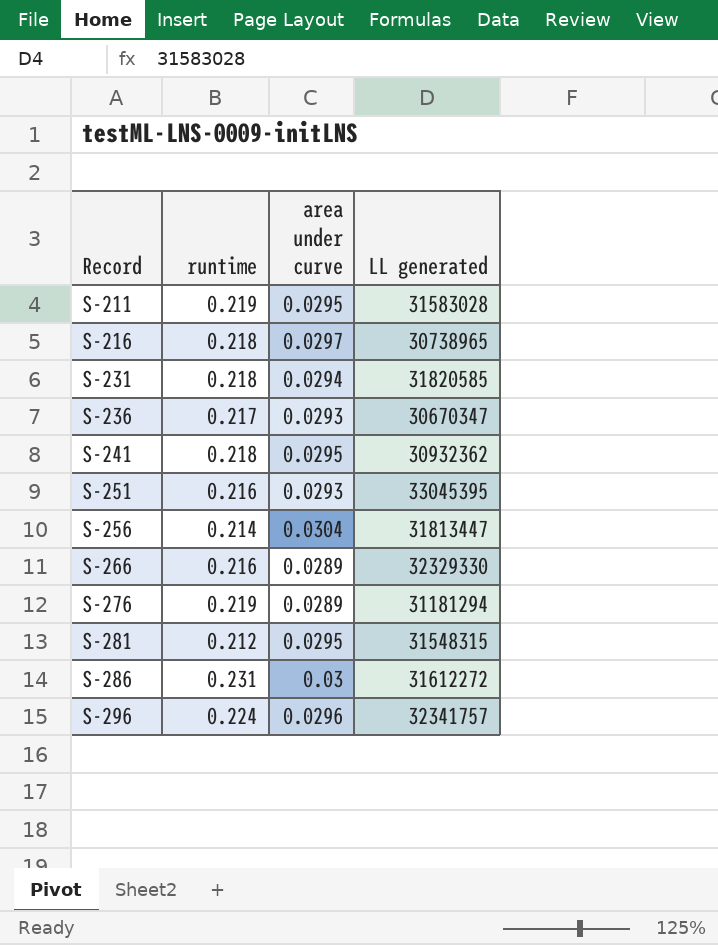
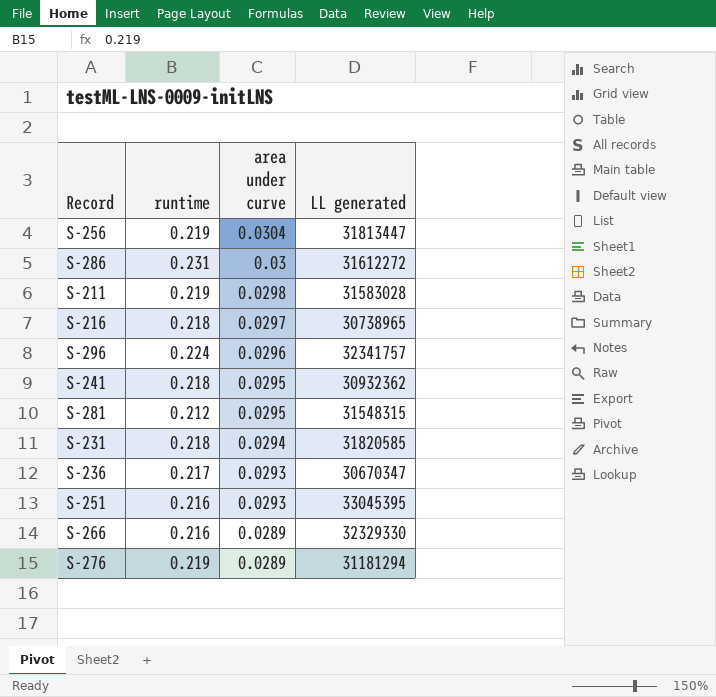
row order: Record ascending -> area under curve descending
S-256 | runtime: 0.214 -> 0.219
S-211 | area under curve: 0.0295 -> 0.0298

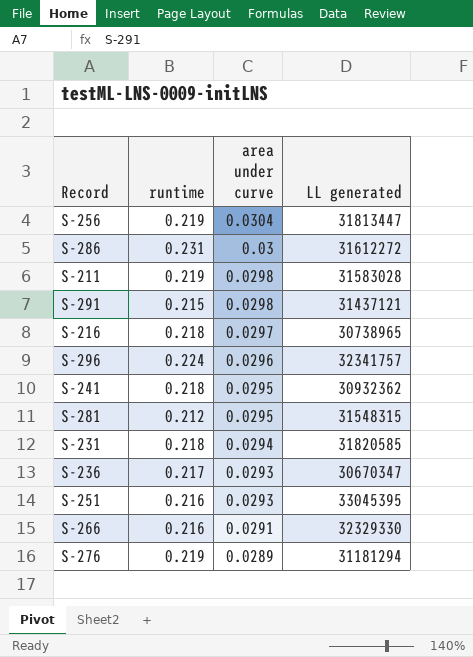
row S-291: none -> 0.215 | 0.0298 | 31437121
S-266 | area under curve: 0.0289 -> 0.0291

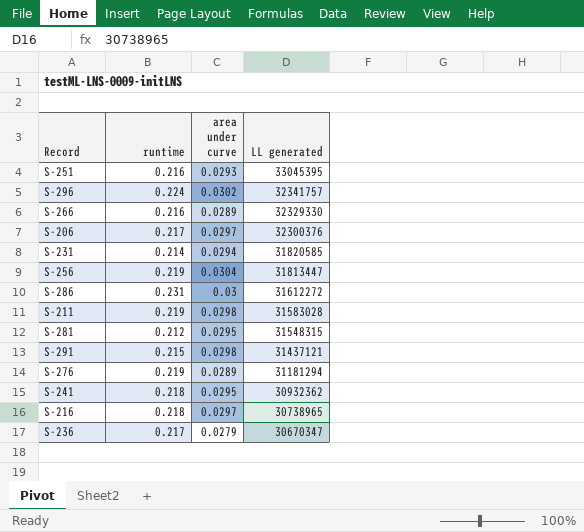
row order: area under curve descending -> LL generated descending
S-296 | area under curve: 0.0296 -> 0.0302
S-266 | area under curve: 0.0291 -> 0.0289
row S-206: none -> 0.217 | 0.0297 | 32300376
S-231 | runtime: 0.218 -> 0.214
S-236 | area under curve: 0.0293 -> 0.0279

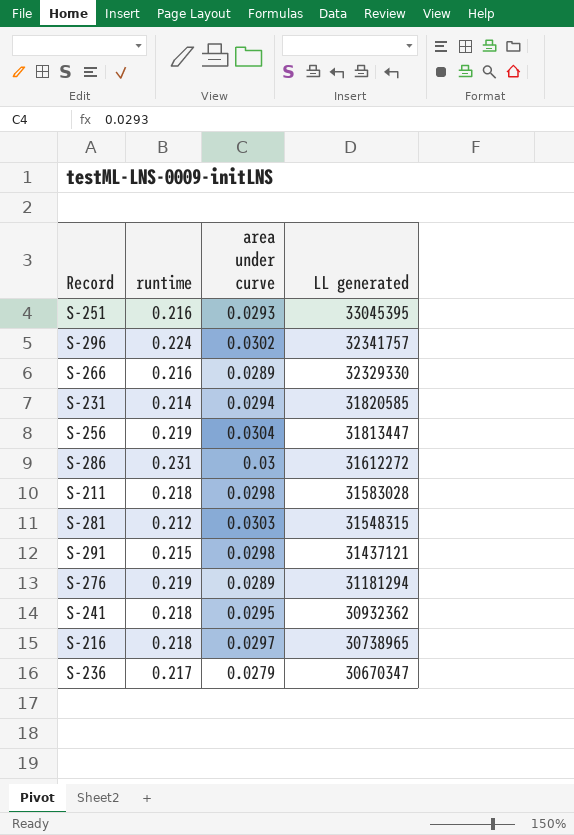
row S-206: 0.217 | 0.0297 | 32300376 -> none
S-211 | runtime: 0.219 -> 0.218
S-281 | area under curve: 0.0295 -> 0.0303

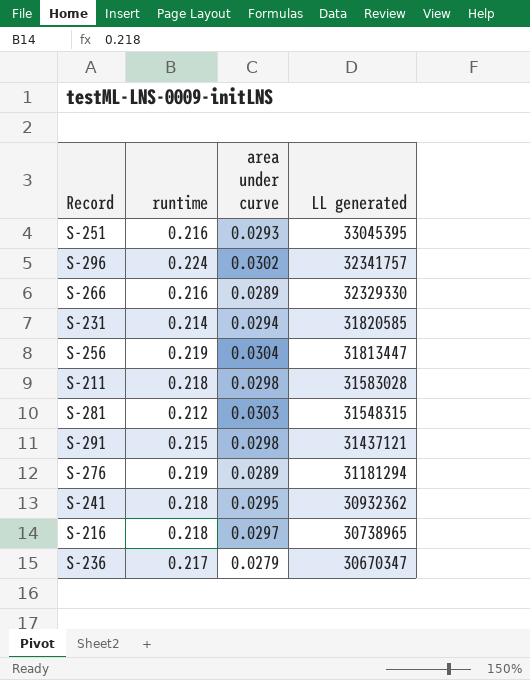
row S-286: 0.231 | 0.03 | 31612272 -> none

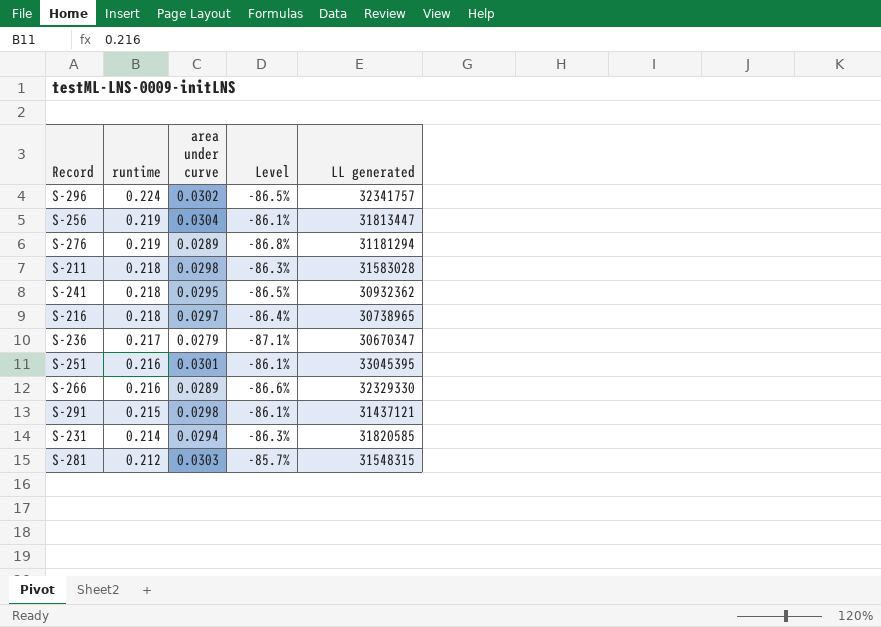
row order: LL generated descending -> runtime descending
column Level | formula: none -> ([area under curve] - [runtime]) / [runtime]
S-251 | area under curve: 0.0293 -> 0.0301

